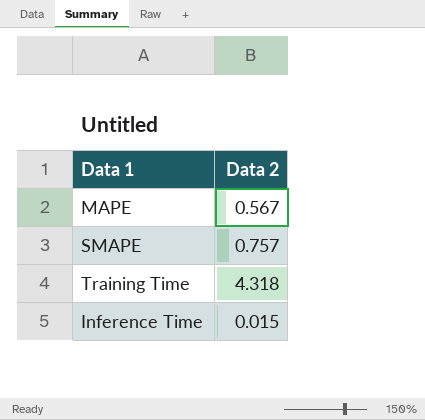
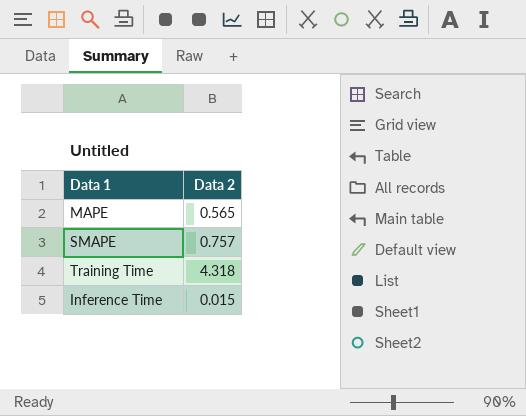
MAPE | Data 2: 0.567 -> 0.565

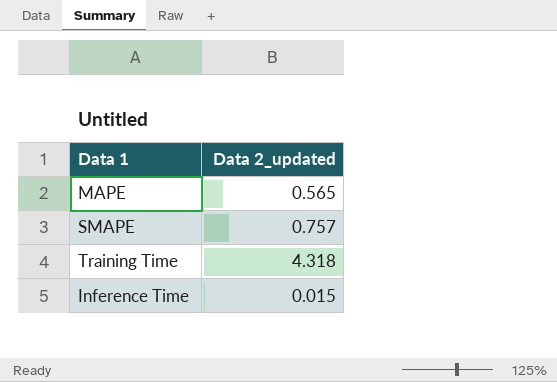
column name: Data 2 -> Data 2_updated

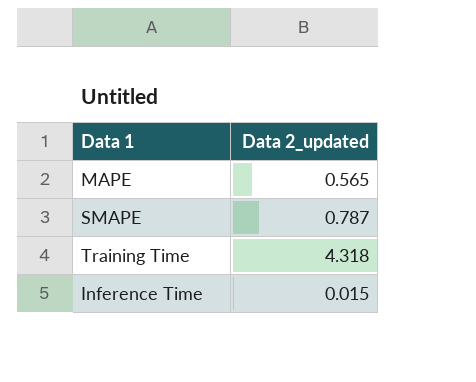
SMAPE | Data 2_updated: 0.757 -> 0.787

